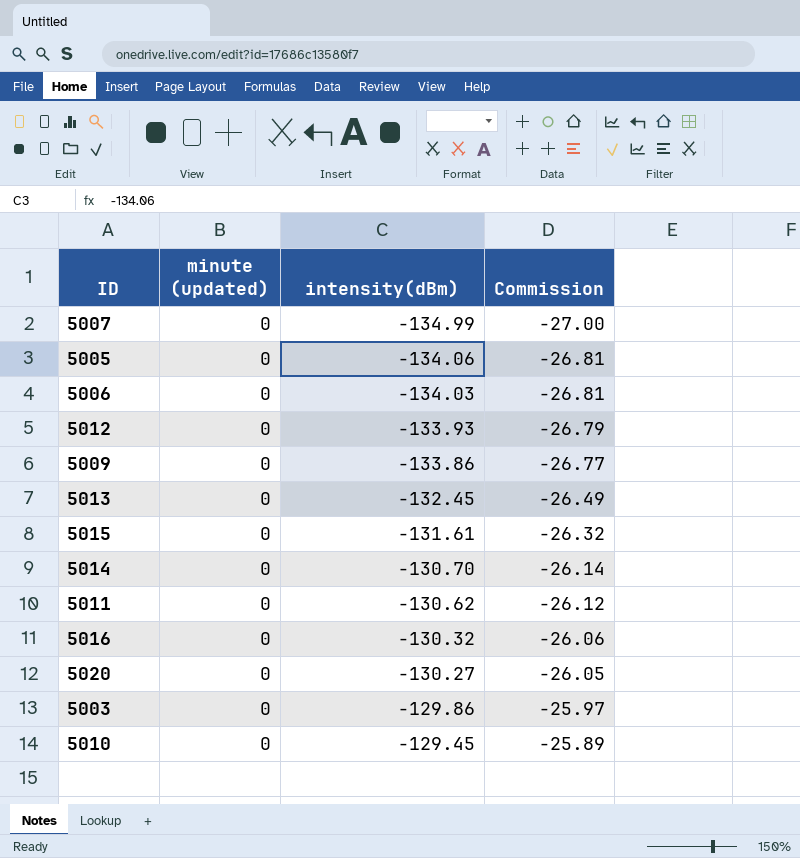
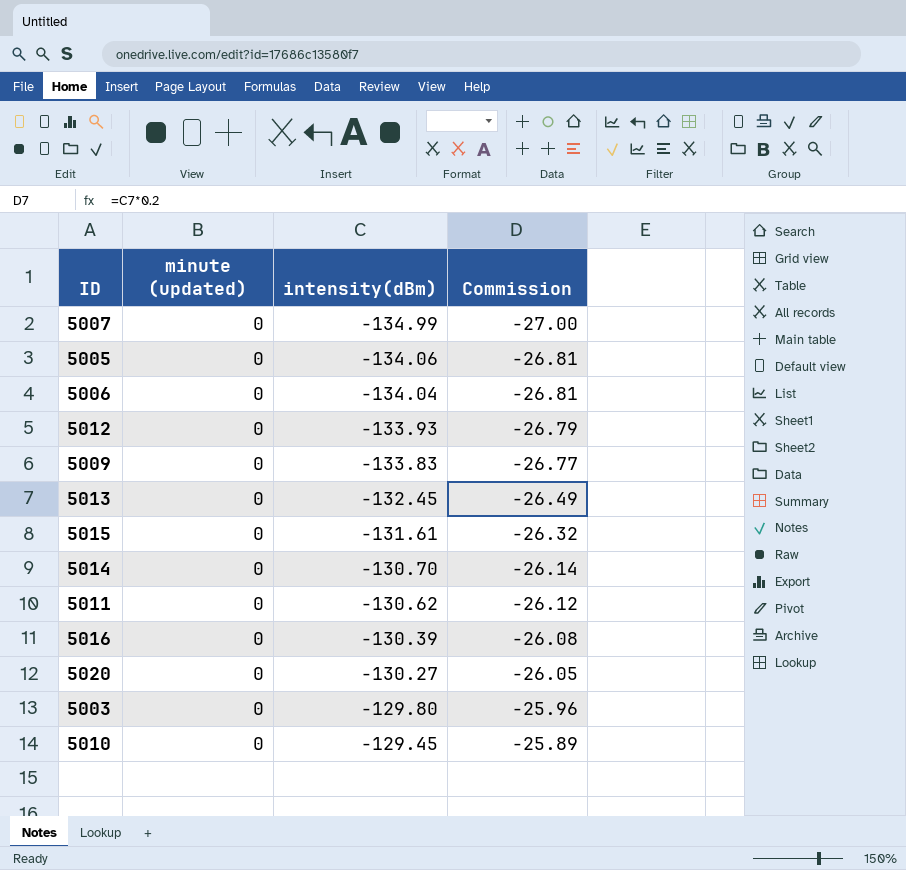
5006 | intensity(dBm): -134.03 -> -134.04
5009 | intensity(dBm): -133.86 -> -133.83
5016 | intensity(dBm): -130.32 -> -130.39
5016 | Commission: -26.06 -> -26.08
5003 | intensity(dBm): -129.86 -> -129.80
5003 | Commission: -25.97 -> -25.96

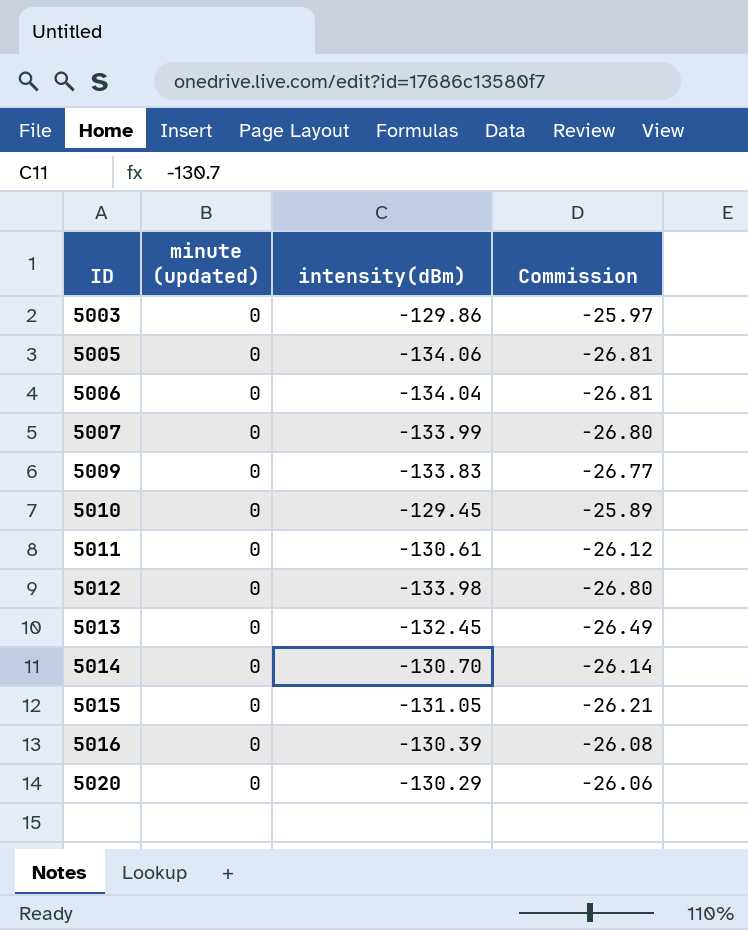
row order: intensity(dBm) ascending -> ID ascending
5003 | intensity(dBm): -129.80 -> -129.86
5003 | Commission: -25.96 -> -25.97
5007 | intensity(dBm): -134.99 -> -133.99
5007 | Commission: -27.00 -> -26.80
5011 | intensity(dBm): -130.62 -> -130.61
5012 | intensity(dBm): -133.93 -> -133.98
5012 | Commission: -26.79 -> -26.80
5015 | intensity(dBm): -131.61 -> -131.05
5015 | Commission: -26.32 -> -26.21
5020 | intensity(dBm): -130.27 -> -130.29
5020 | Commission: -26.05 -> -26.06

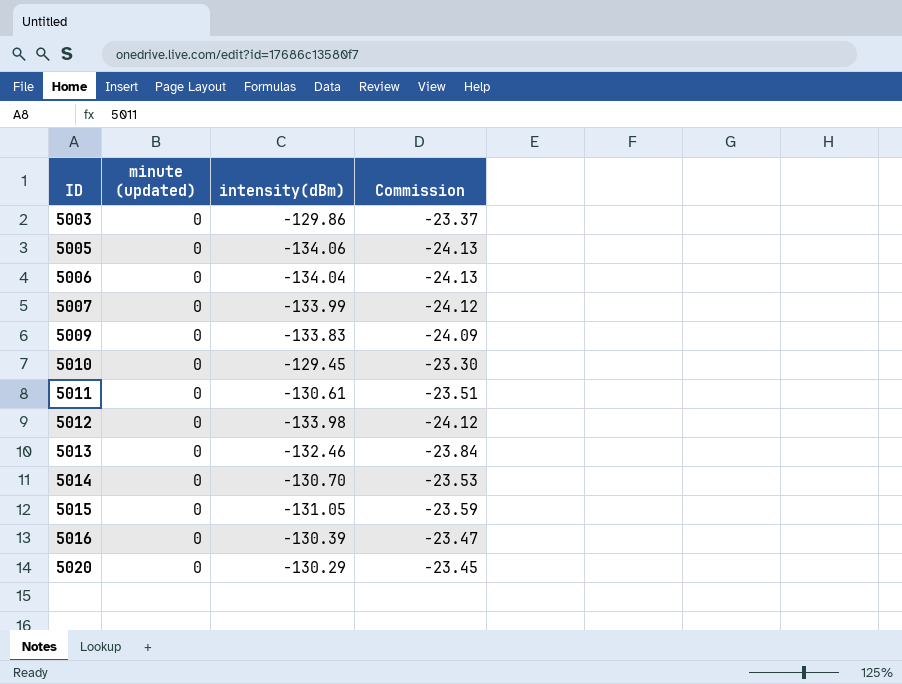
column Commission | formula: [intensity(dBm)] * 0.2 -> [intensity(dBm)] * 0.18
5013 | intensity(dBm): -132.45 -> -132.46

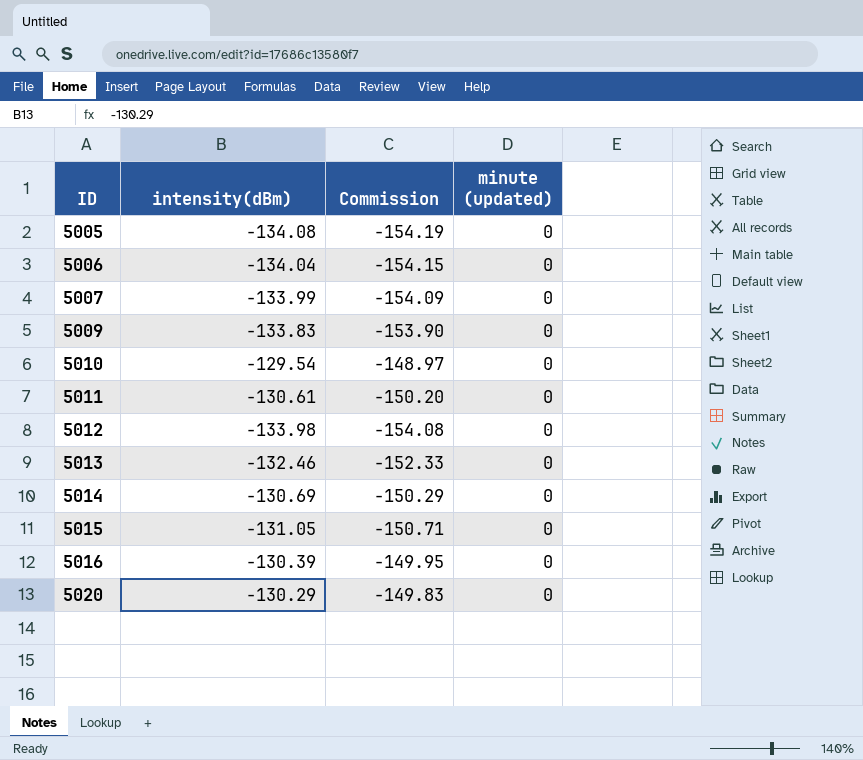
column Commission | formula: [intensity(dBm)] * 0.18 -> [intensity(dBm)] * 1.15
column minute (updated) | position: 2 -> 4
row 5003: 0 | -129.86 | -23.37 -> none
5005 | intensity(dBm): -134.06 -> -134.08
5010 | intensity(dBm): -129.45 -> -129.54
5014 | intensity(dBm): -130.70 -> -130.69

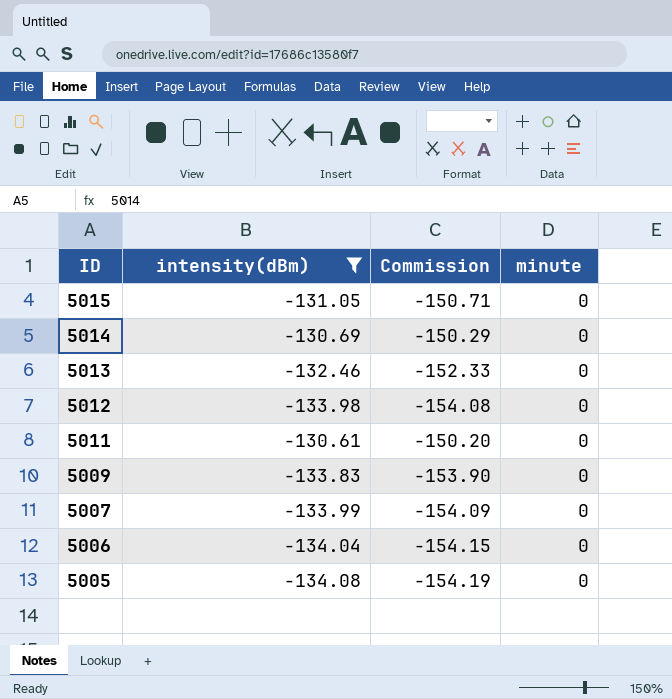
filter: none -> intensity(dBm) <= -130.61
row order: ID ascending -> ID descending
column name: minute (updated) -> minute

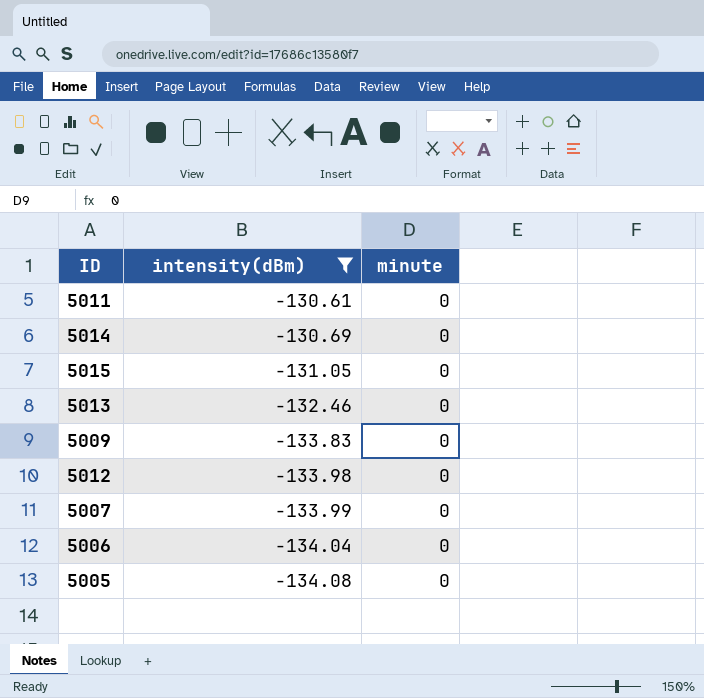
row order: ID descending -> intensity(dBm) descending
column Commission | formula: [intensity(dBm)] * 1.15 -> none

